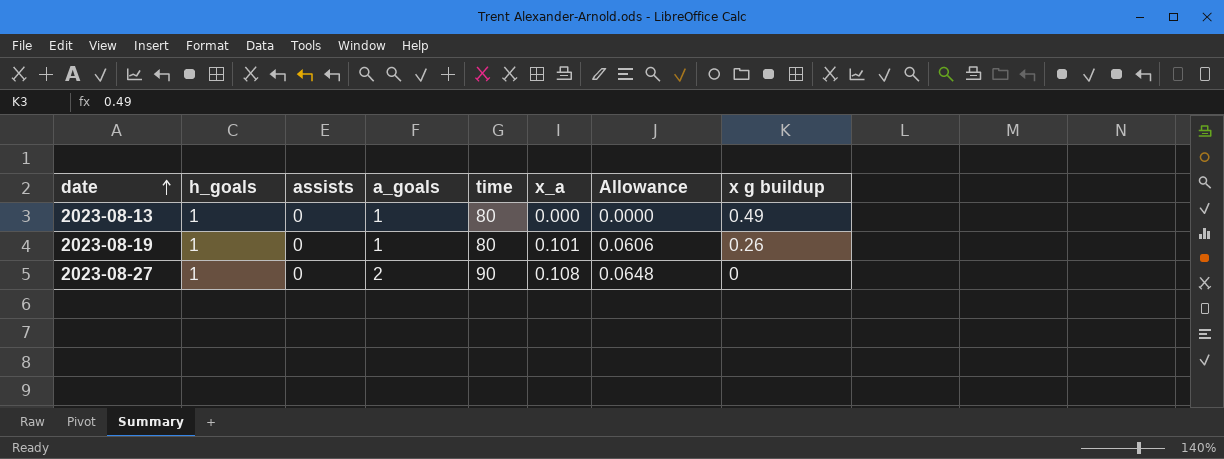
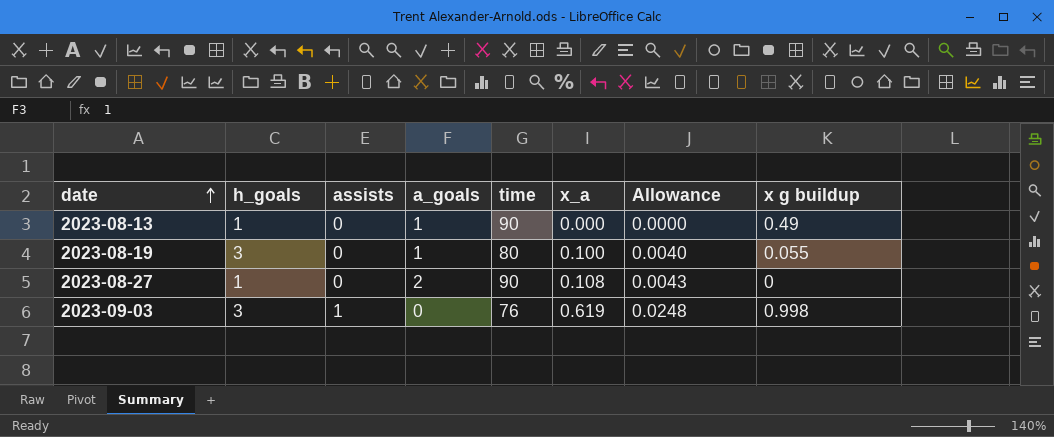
column Allowance | formula: [x_a] * 0.6 -> [x_a] * 0.04
2023-08-13 | time: 80 -> 90
2023-08-19 | h_goals: 1 -> 3
2023-08-19 | x_a: 0.101 -> 0.100
2023-08-19 | x g buildup: 0.26 -> 0.055
row 2023-09-03: none -> 3 | 1 | 0 | 76 | 0.619 | 0.0248 | 0.998

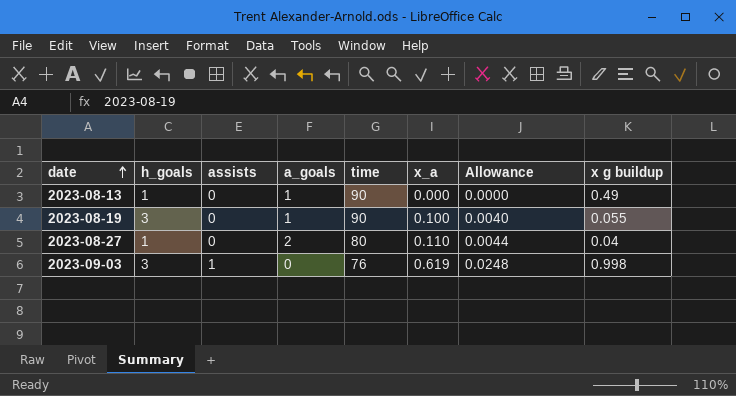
2023-08-19 | time: 80 -> 90
2023-08-27 | time: 90 -> 80
2023-08-27 | x_a: 0.108 -> 0.110
2023-08-27 | Allowance: 0.0043 -> 0.0044
2023-08-27 | x g buildup: 0 -> 0.04

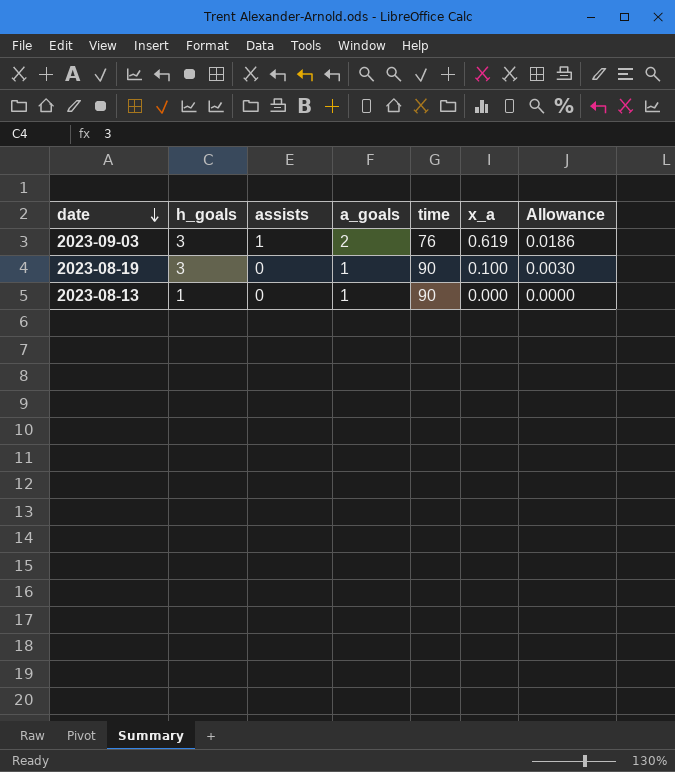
row order: date ascending -> date descending
column x g buildup | position: 8 -> none
column Allowance | formula: [x_a] * 0.04 -> [x_a] * 0.03
row 2023-08-27: 1 | 0 | 2 | 80 | 0.110 | 0.0044 | 0.04 -> none
2023-09-03 | a_goals: 0 -> 2

